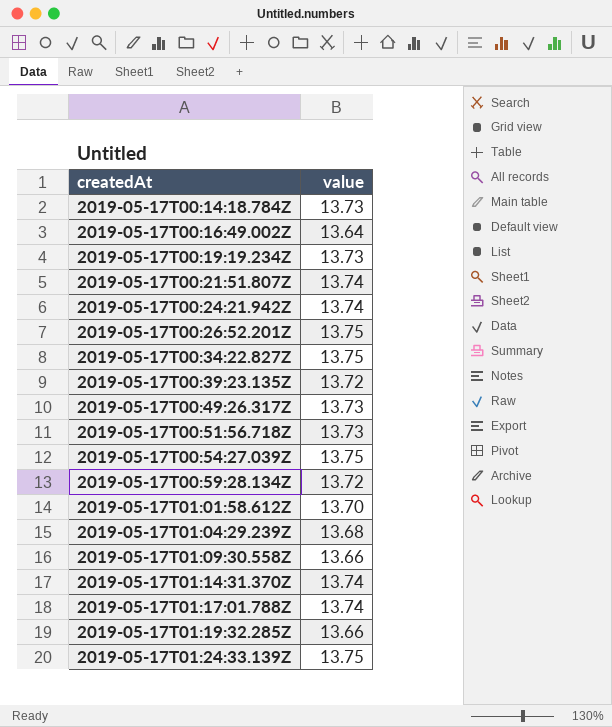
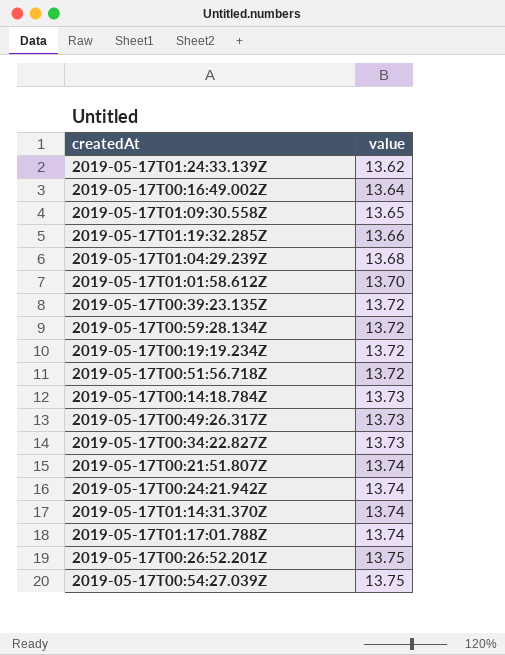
row order: createdAt ascending -> value ascending
2019-05-17T01:24:33.139Z | value: 13.75 -> 13.62
2019-05-17T01:09:30.558Z | value: 13.66 -> 13.65
2019-05-17T00:19:19.234Z | value: 13.73 -> 13.72
2019-05-17T00:51:56.718Z | value: 13.73 -> 13.72
2019-05-17T00:34:22.827Z | value: 13.75 -> 13.73

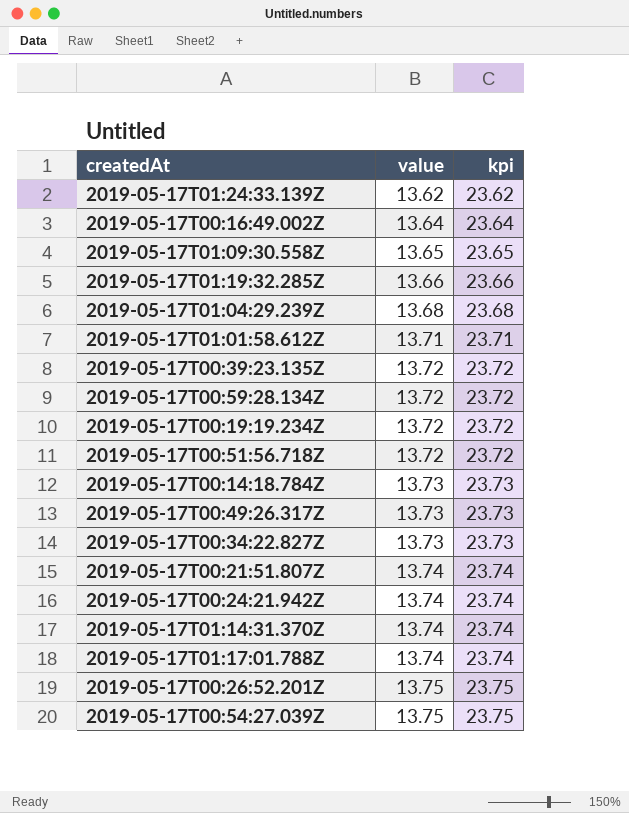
column kpi | formula: none -> [value] + 10
2019-05-17T01:01:58.612Z | value: 13.70 -> 13.71

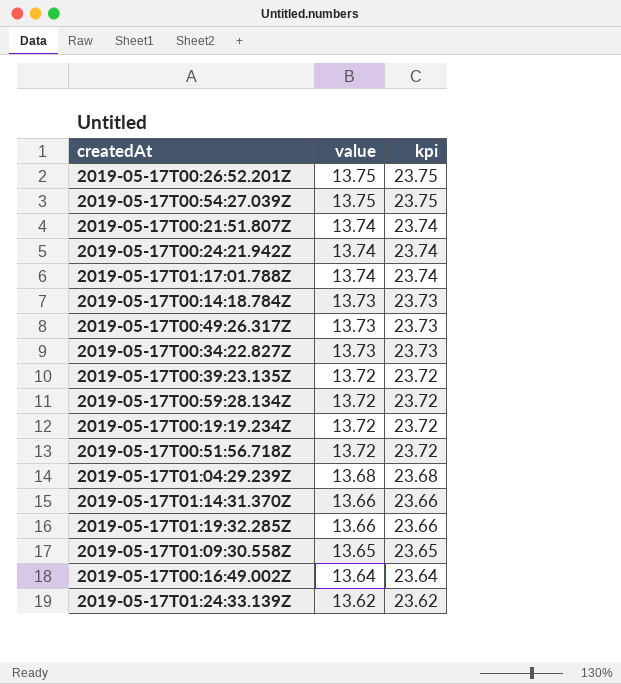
row order: value ascending -> value descending
row 2019-05-17T01:01:58.612Z: 13.71 | 23.71 -> none
2019-05-17T01:14:31.370Z | value: 13.74 -> 13.66
2019-05-17T01:14:31.370Z | kpi: 23.74 -> 23.66

